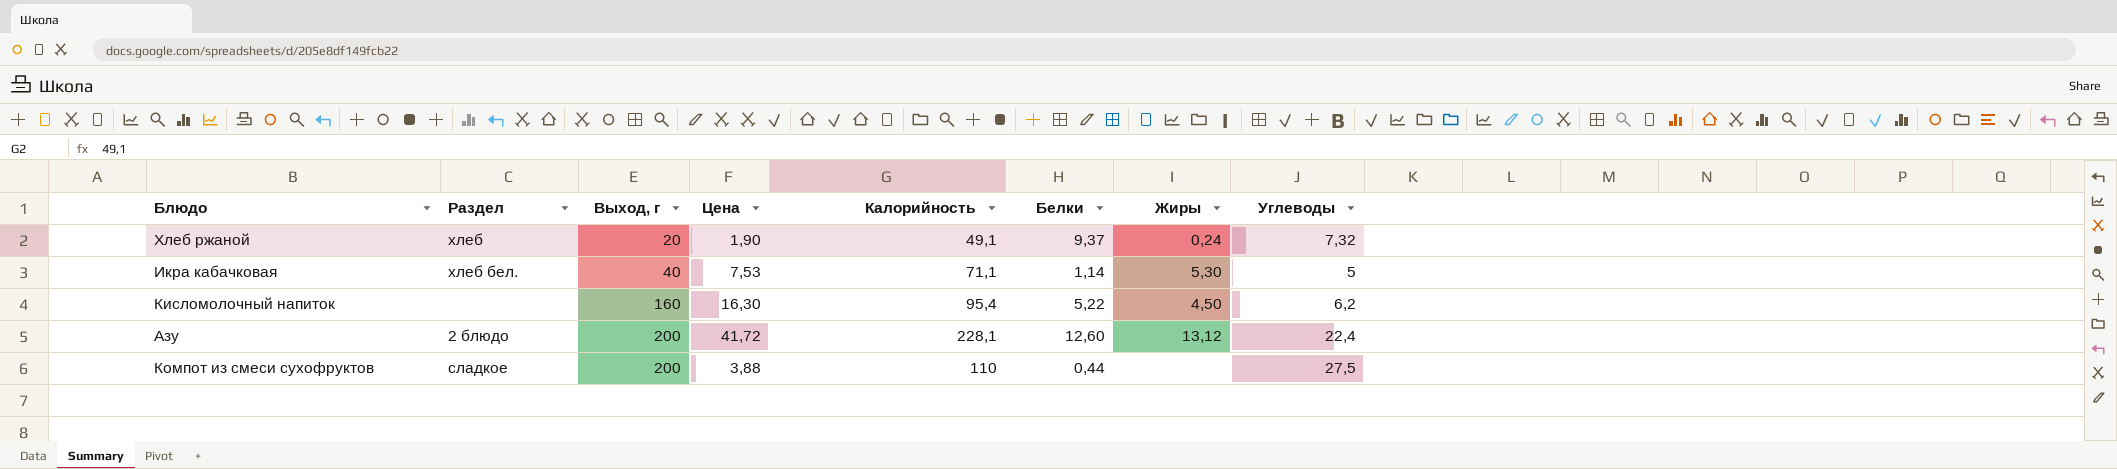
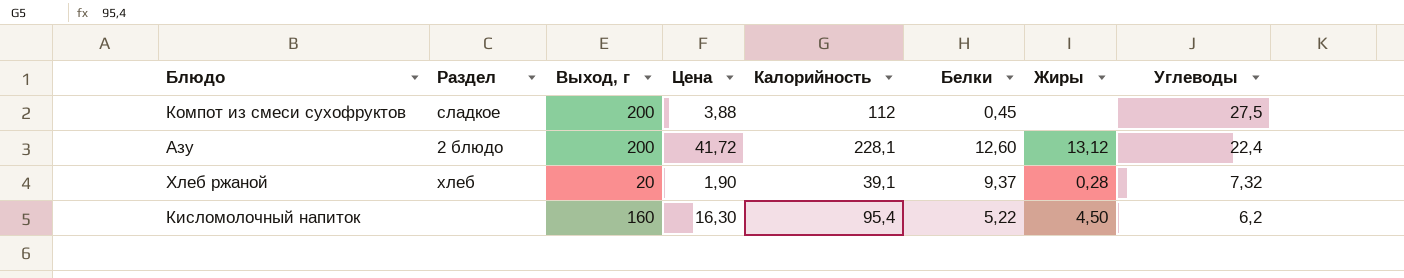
row order: Выход, г ascending -> Углеводы descending
row Икра кабачковая: хлеб бел. | 40 | 7,53 | 71,1 | 1,14 | 5,30 | 5 -> none
Компот из смеси сухофруктов | Калорийность: 110 -> 112
Компот из смеси сухофруктов | Белки: 0,44 -> 0,45
Хлеб ржаной | Калорийность: 49,1 -> 39,1
Хлеб ржаной | Жиры: 0,24 -> 0,28

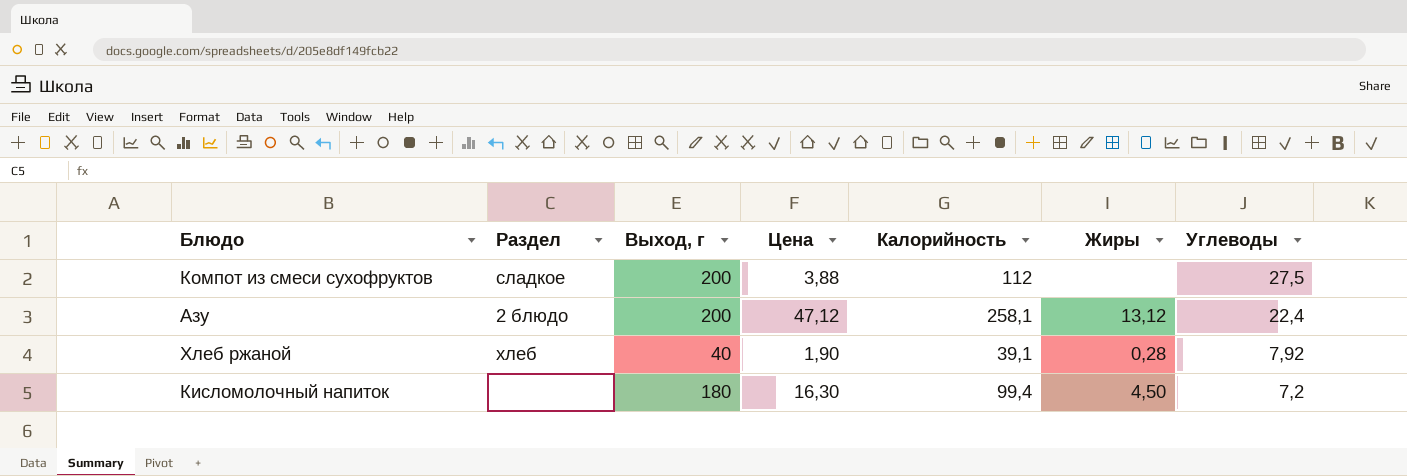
column Белки | position: 6 -> none
Азу | Цена: 41,72 -> 47,12
Азу | Калорийность: 228,1 -> 258,1
Хлеб ржаной | Выход, г: 20 -> 40
Хлеб ржаной | Углеводы: 7,32 -> 7,92
Кисломолочный напиток | Выход, г: 160 -> 180
Кисломолочный напиток | Калорийность: 95,4 -> 99,4
Кисломолочный напиток | Углеводы: 6,2 -> 7,2

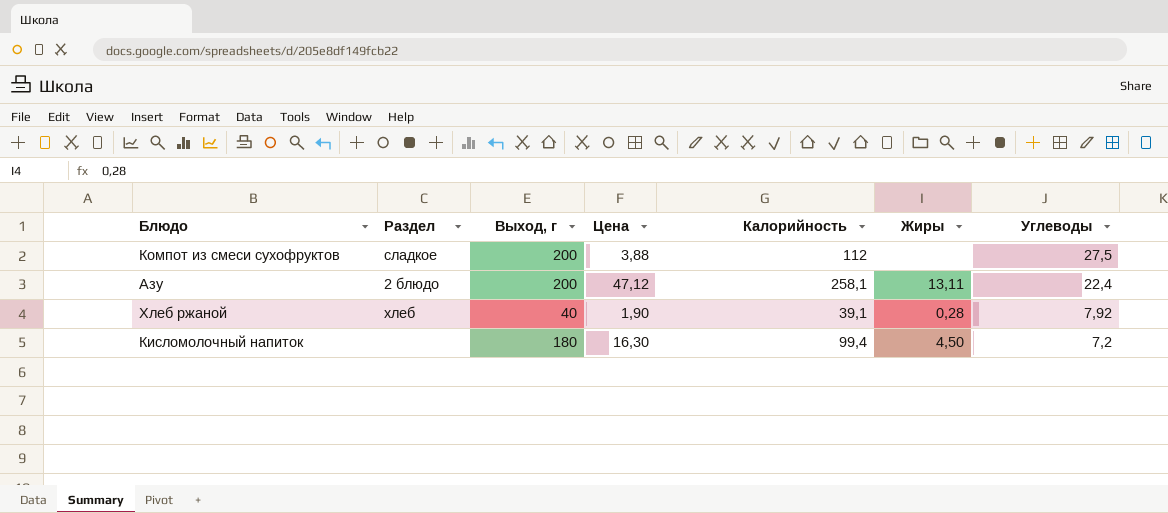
Азу | Жиры: 13,12 -> 13,11

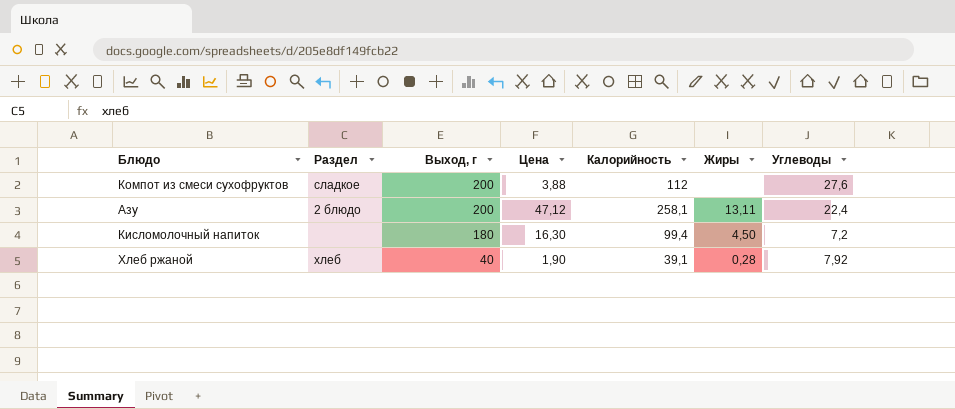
row order: Углеводы descending -> Выход, г descending
Компот из смеси сухофруктов | Углеводы: 27,5 -> 27,6

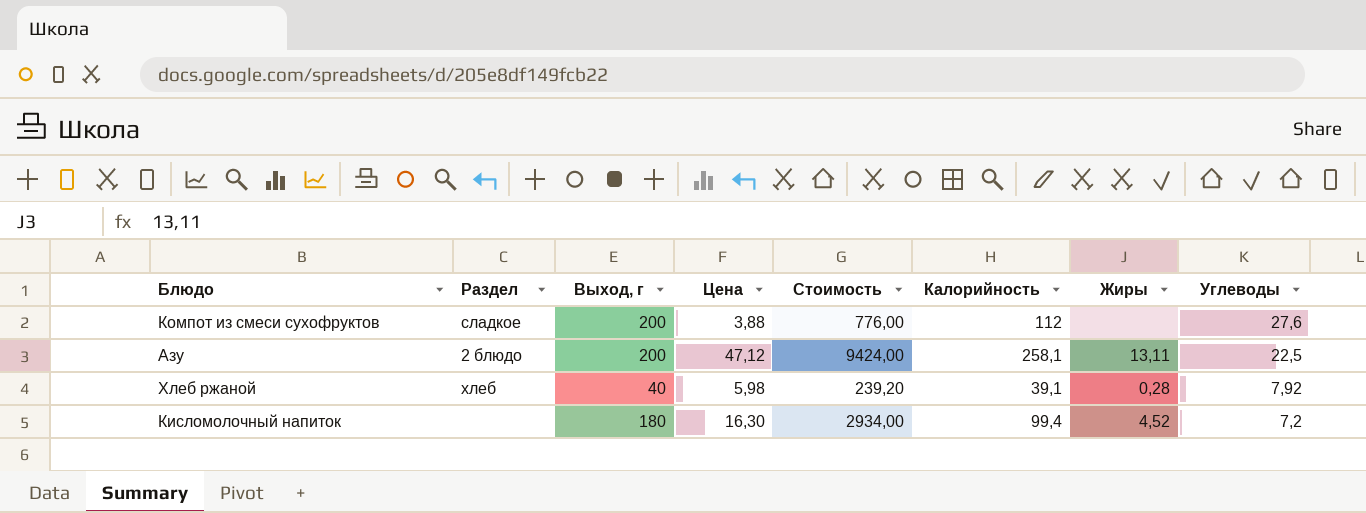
row order: Выход, г descending -> Углеводы descending
column Стоимость | formula: none -> [Выход, г] * [Цена]
Азу | Углеводы: 22,4 -> 22,5
Хлеб ржаной | Цена: 1,90 -> 5,98
Кисломолочный напиток | Жиры: 4,50 -> 4,52

